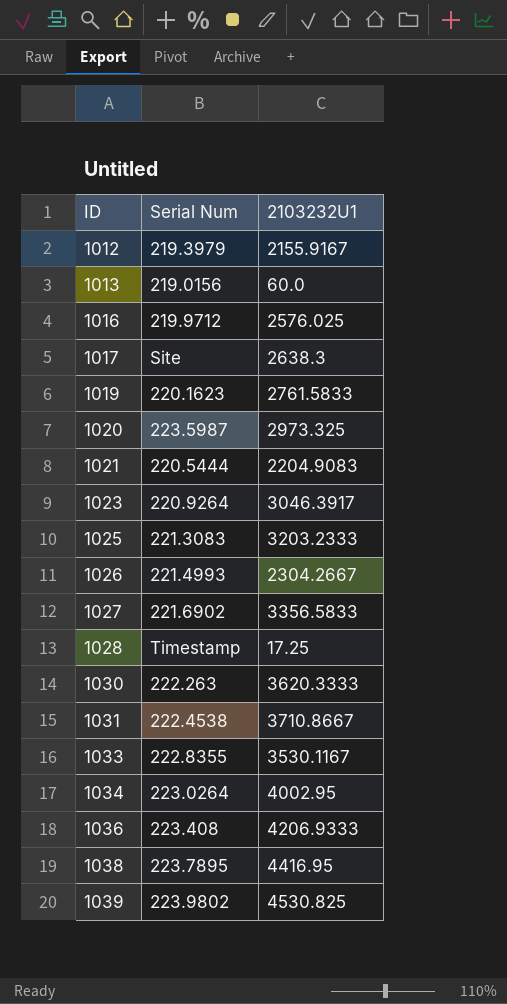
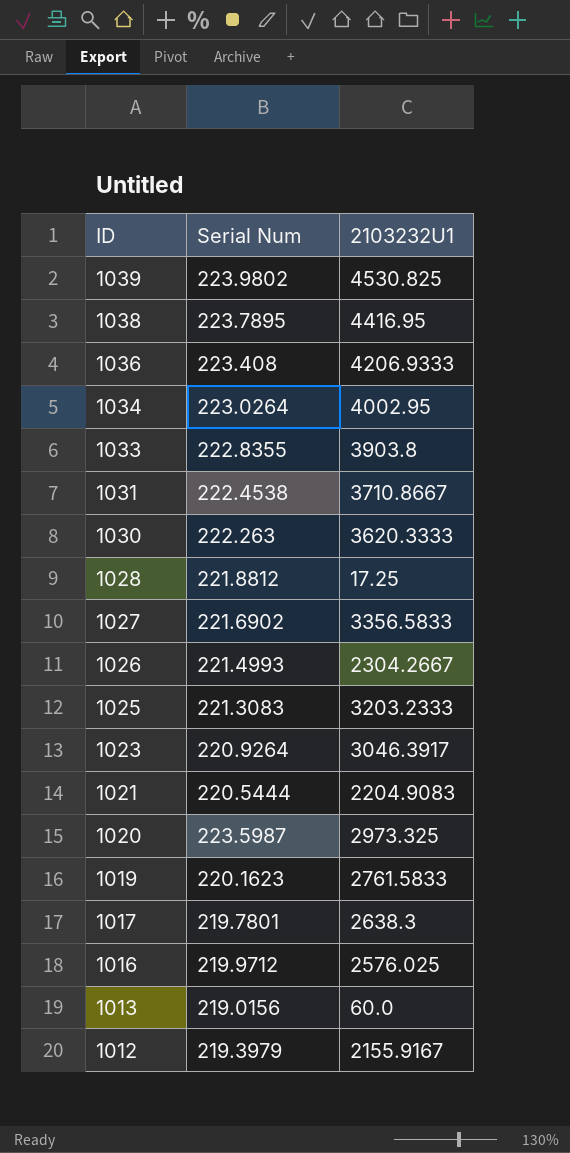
row order: ID ascending -> ID descending
1033 | 2103232U1: 3530.1167 -> 3903.8
1028 | Serial Num: Timestamp -> 221.8812
1017 | Serial Num: Site -> 219.7801

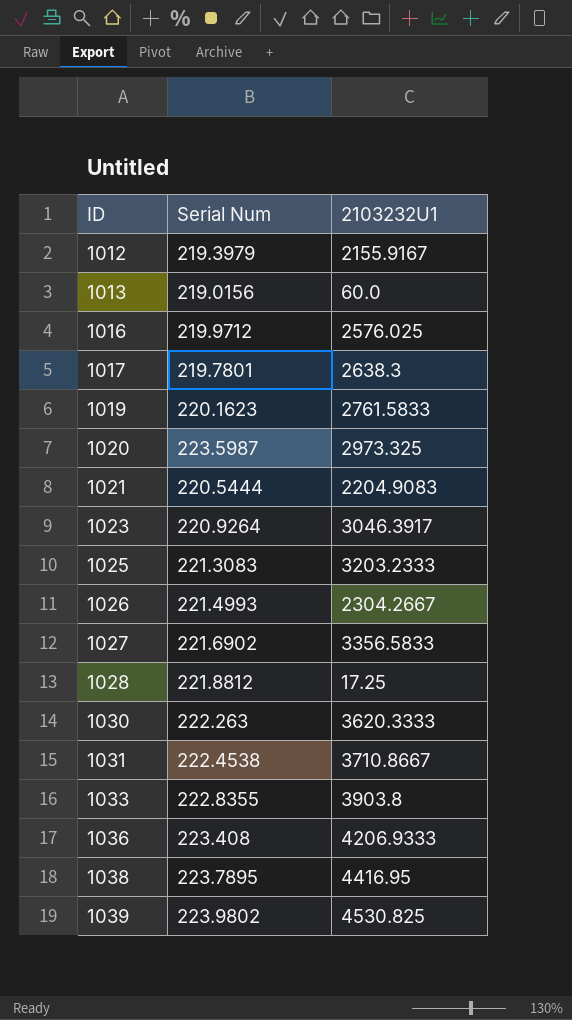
row order: ID descending -> ID ascending
row 1034: 223.0264 | 4002.95 -> none

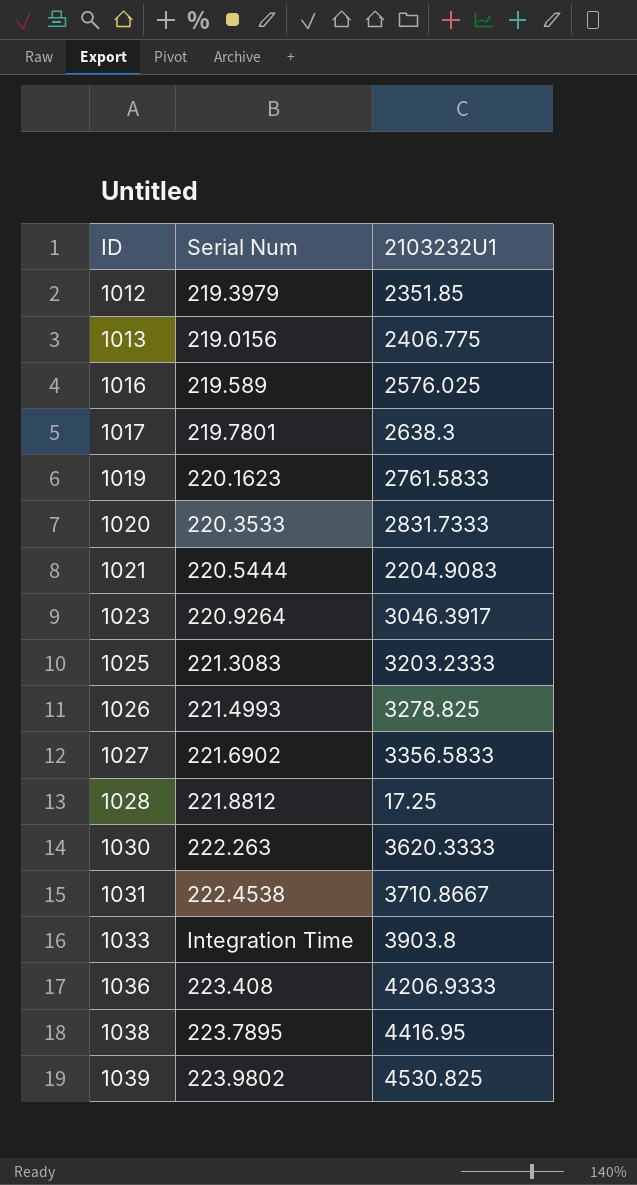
1012 | 2103232U1: 2155.9167 -> 2351.85
1013 | 2103232U1: 60.0 -> 2406.775
1016 | Serial Num: 219.9712 -> 219.589
1020 | Serial Num: 223.5987 -> 220.3533
1020 | 2103232U1: 2973.325 -> 2831.7333
1026 | 2103232U1: 2304.2667 -> 3278.825
1033 | Serial Num: 222.8355 -> Integration Time

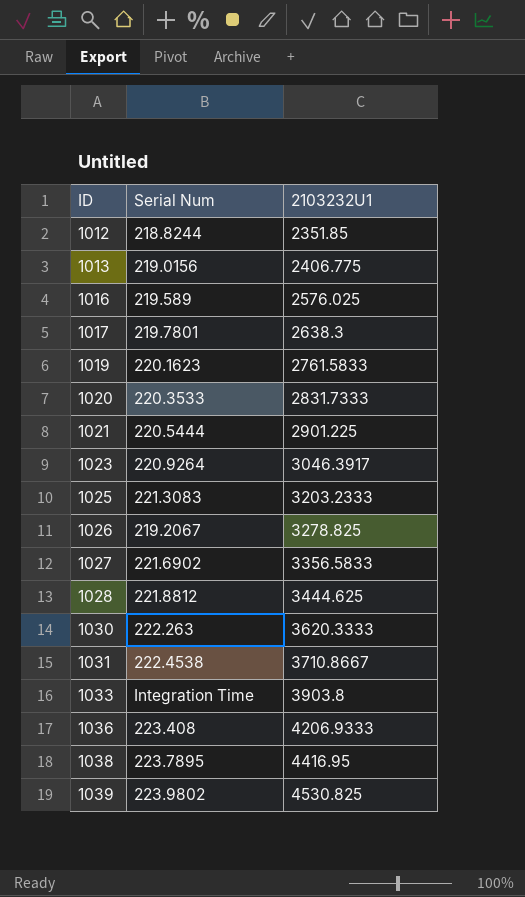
1012 | Serial Num: 219.3979 -> 218.8244
1021 | 2103232U1: 2204.9083 -> 2901.225
1026 | Serial Num: 221.4993 -> 219.2067
1028 | 2103232U1: 17.25 -> 3444.625

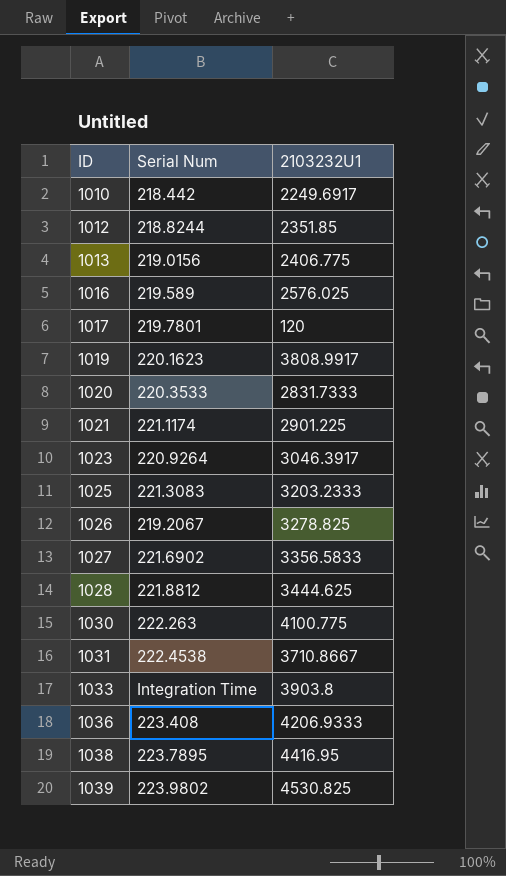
row 1010: none -> 218.442 | 2249.6917
1017 | 2103232U1: 2638.3 -> 120
1019 | 2103232U1: 2761.5833 -> 3808.9917
1021 | Serial Num: 220.5444 -> 221.1174
1030 | 2103232U1: 3620.3333 -> 4100.775

